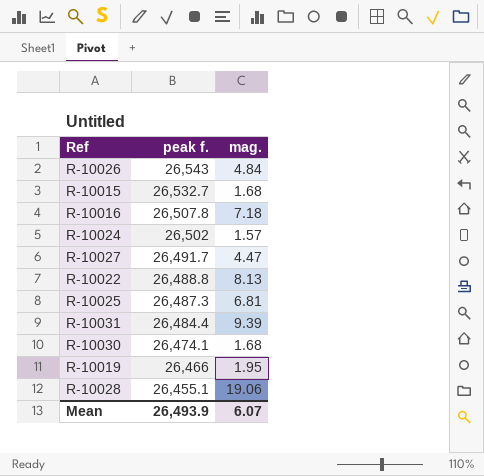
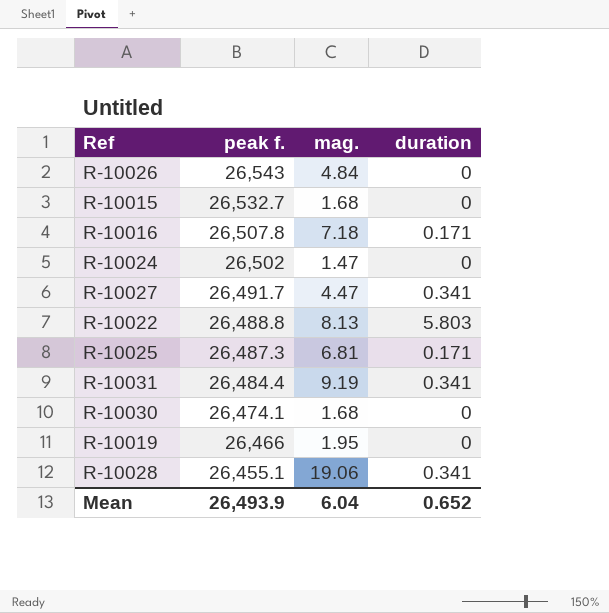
column duration | position: none -> 4
R-10024 | mag.: 1.57 -> 1.47
R-10031 | mag.: 9.39 -> 9.19
Mean | mag.: 6.07 -> 6.04

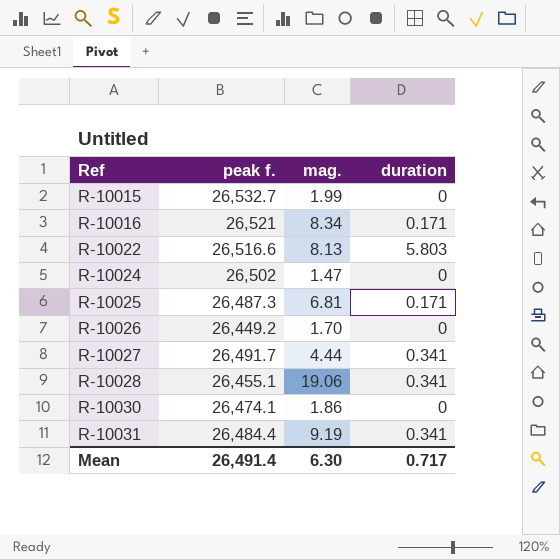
row order: peak f. descending -> Ref ascending
row R-10019: 26,466 | 1.95 | 0 -> none
R-10015 | mag.: 1.68 -> 1.99
R-10016 | peak f.: 26,507.8 -> 26,521
R-10016 | mag.: 7.18 -> 8.34
R-10022 | peak f.: 26,488.8 -> 26,516.6
R-10026 | peak f.: 26,543 -> 26,449.2
R-10026 | mag.: 4.84 -> 1.70
R-10027 | mag.: 4.47 -> 4.44
R-10030 | mag.: 1.68 -> 1.86
Mean | peak f.: 26,493.9 -> 26,491.4
Mean | mag.: 6.04 -> 6.30
Mean | duration: 0.652 -> 0.717

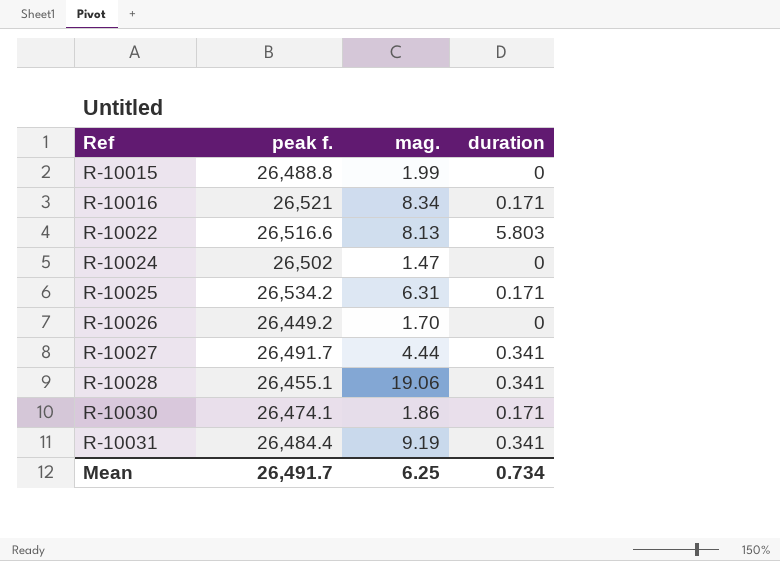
R-10015 | peak f.: 26,532.7 -> 26,488.8
R-10025 | peak f.: 26,487.3 -> 26,534.2
R-10025 | mag.: 6.81 -> 6.31
R-10030 | duration: 0 -> 0.171
Mean | peak f.: 26,491.4 -> 26,491.7
Mean | mag.: 6.30 -> 6.25
Mean | duration: 0.717 -> 0.734

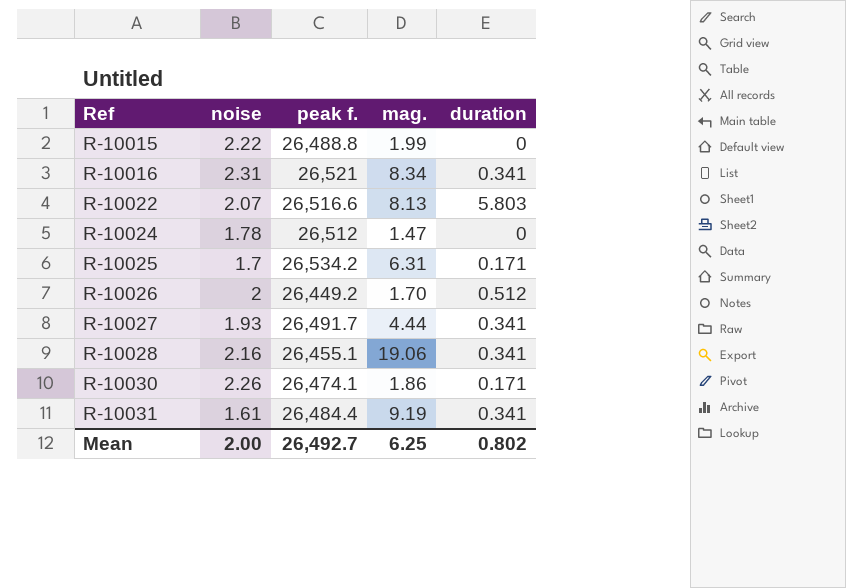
column noise | position: none -> 2
R-10016 | duration: 0.171 -> 0.341
R-10024 | peak f.: 26,502 -> 26,512
R-10026 | duration: 0 -> 0.512
Mean | peak f.: 26,491.7 -> 26,492.7
Mean | duration: 0.734 -> 0.802

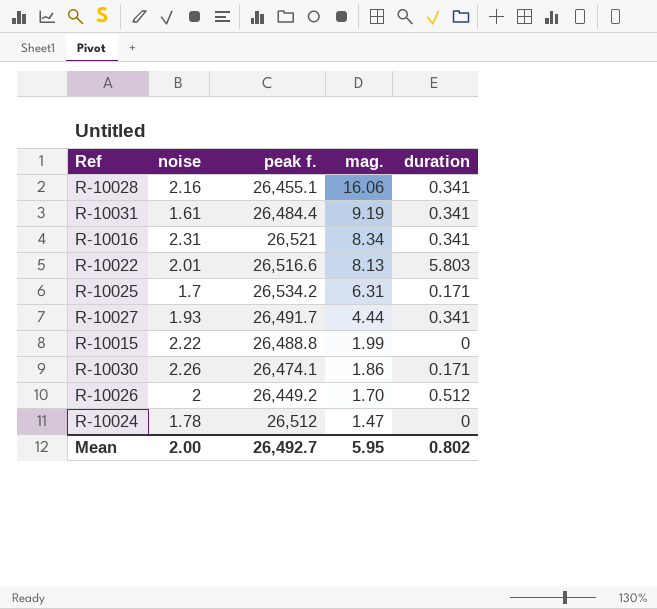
row order: Ref ascending -> mag. descending
R-10028 | mag.: 19.06 -> 16.06
R-10022 | noise: 2.07 -> 2.01
Mean | mag.: 6.25 -> 5.95

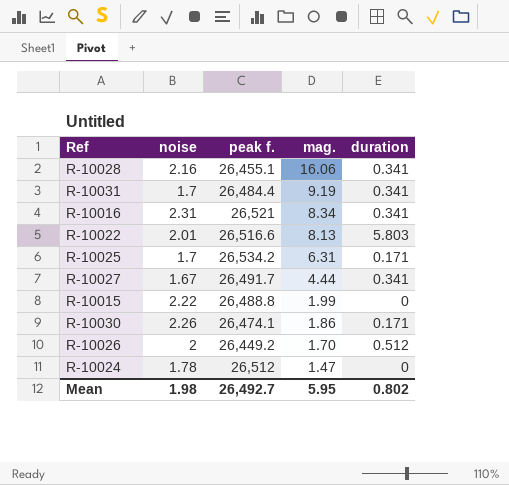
R-10031 | noise: 1.61 -> 1.7
R-10027 | noise: 1.93 -> 1.67
Mean | noise: 2.00 -> 1.98

